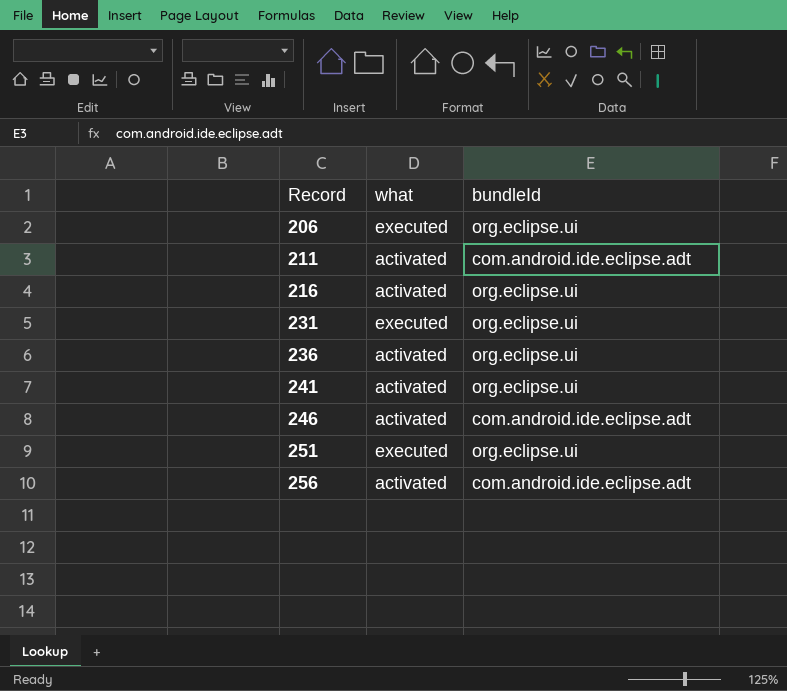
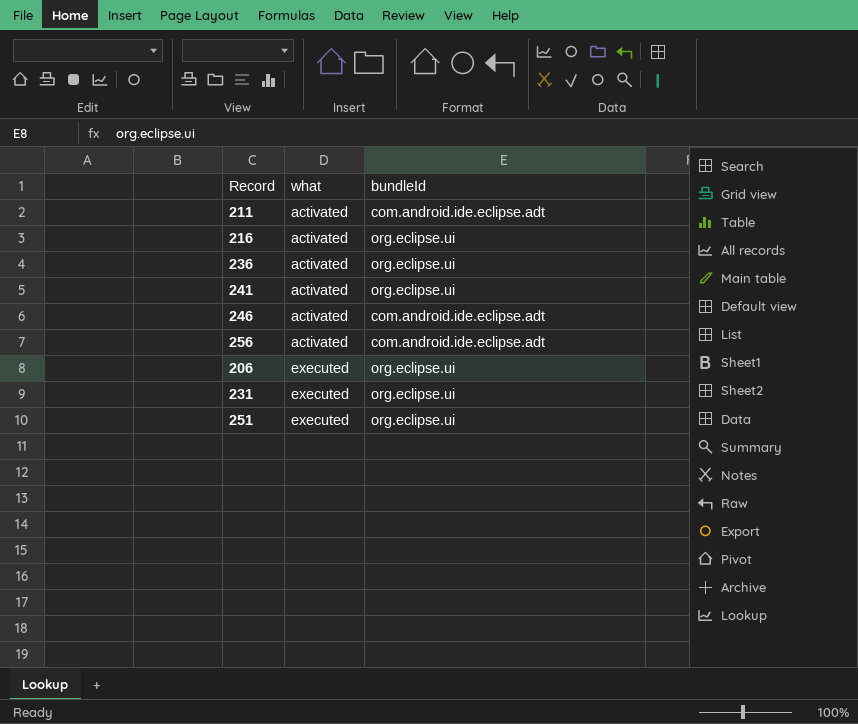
row order: Record ascending -> what ascending

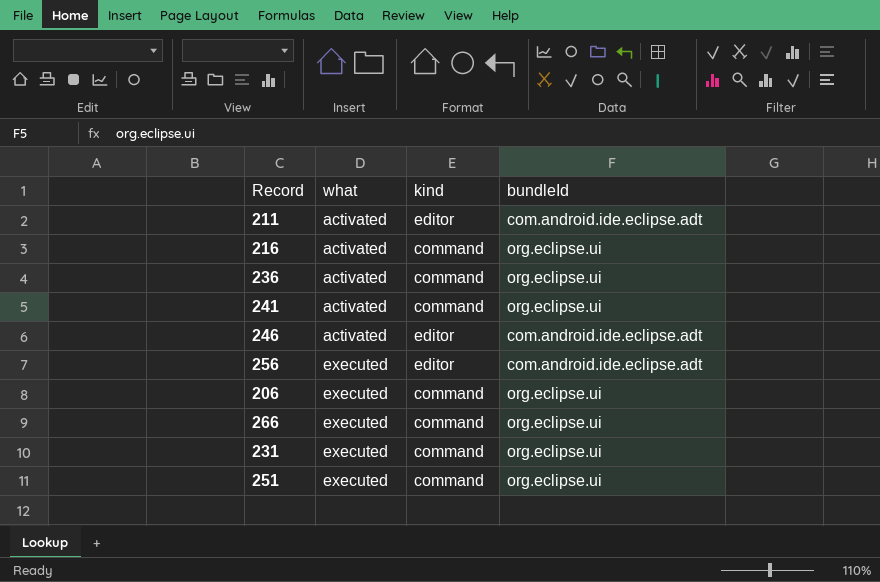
column kind | position: none -> 3
256 | what: activated -> executed
row 266: none -> executed | command | org.eclipse.ui

